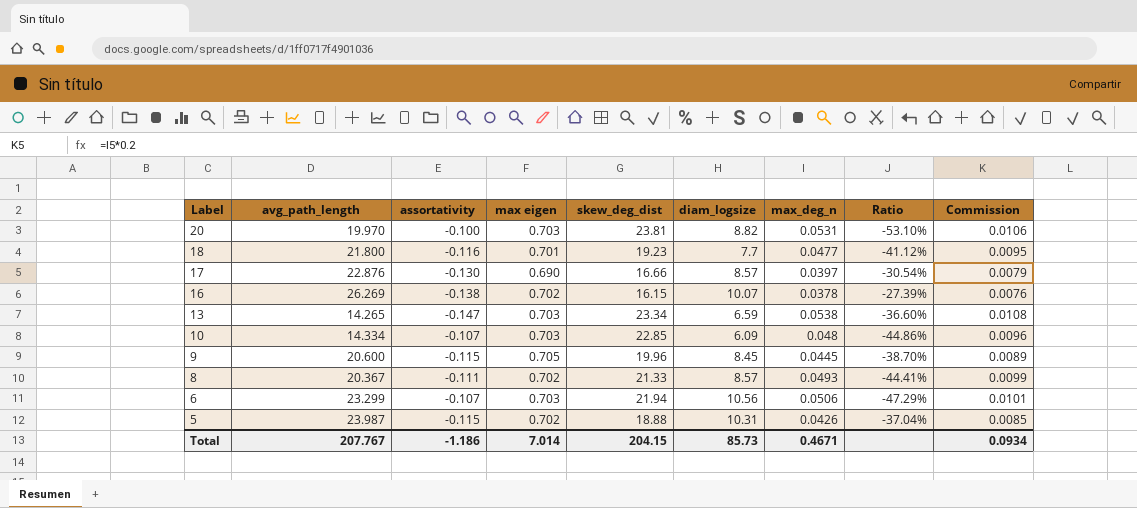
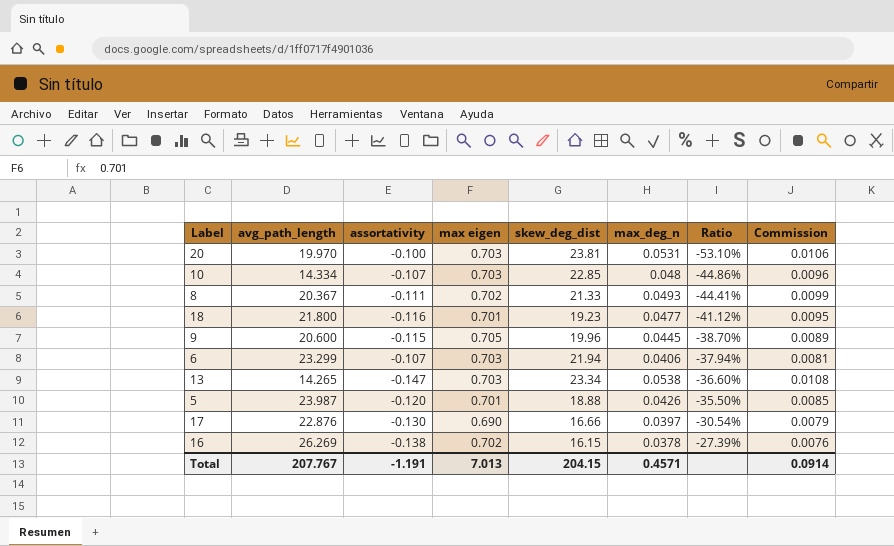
row order: Label descending -> Ratio ascending
column diam_logsize | position: 6 -> none
6 | max_deg_n: 0.0506 -> 0.0406
6 | Ratio: -47.29% -> -37.94%
6 | Commission: 0.0101 -> 0.0081
5 | assortativity: -0.115 -> -0.120
5 | max eigen: 0.702 -> 0.701
5 | Ratio: -37.04% -> -35.50%
Total | assortativity: -1.186 -> -1.191
Total | max eigen: 7.014 -> 7.013
Total | max_deg_n: 0.4671 -> 0.4571
Total | Commission: 0.0934 -> 0.0914

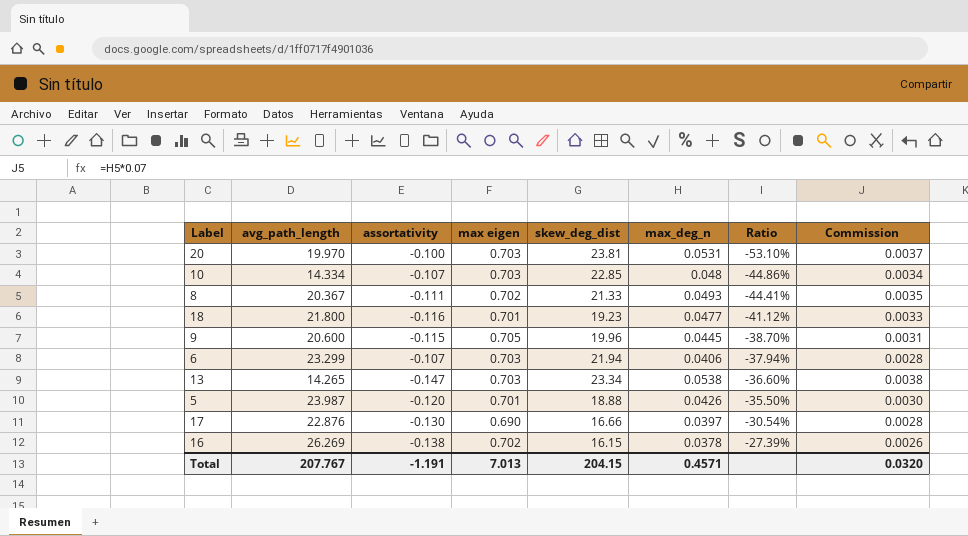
column Commission | formula: [max_deg_n] * 0.2 -> [max_deg_n] * 0.07
Total | Commission: 0.0914 -> 0.0320

